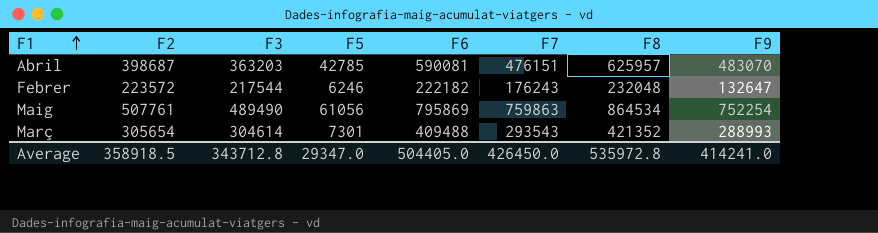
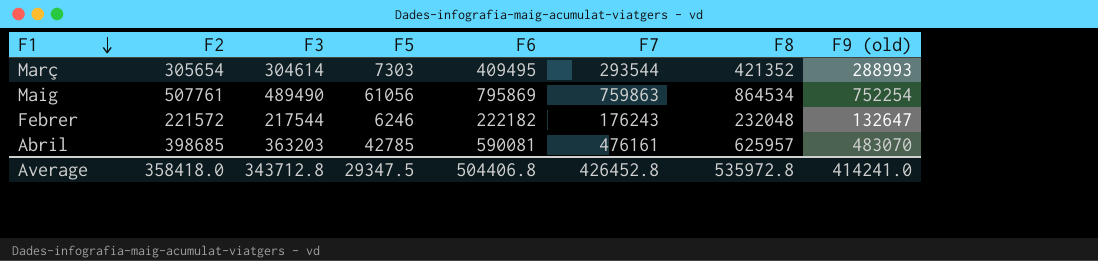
row order: F1 ascending -> F1 descending
column name: F9 -> F9 (old)
Març | F5: 7301 -> 7303
Març | F6: 409488 -> 409495
Març | F7: 293543 -> 293544
Febrer | F2: 223572 -> 221572
Abril | F2: 398687 -> 398685
Abril | F7: 476151 -> 476161
Average | F2: 358918.5 -> 358418.0
Average | F5: 29347.0 -> 29347.5
Average | F6: 504405.0 -> 504406.8
Average | F7: 426450.0 -> 426452.8

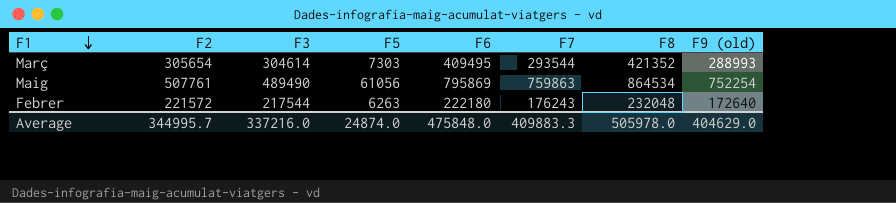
row Abril: 398685 | 363203 | 42785 | 590081 | 476161 | 625957 | 483070 -> none
Febrer | F5: 6246 -> 6263
Febrer | F6: 222182 -> 222180
Febrer | F9 (old): 132647 -> 172640
Average | F2: 358418.0 -> 344995.7
Average | F3: 343712.8 -> 337216.0
Average | F5: 29347.5 -> 24874.0
Average | F6: 504406.8 -> 475848.0
Average | F7: 426452.8 -> 409883.3
Average | F8: 535972.8 -> 505978.0
Average | F9 (old): 414241.0 -> 404629.0

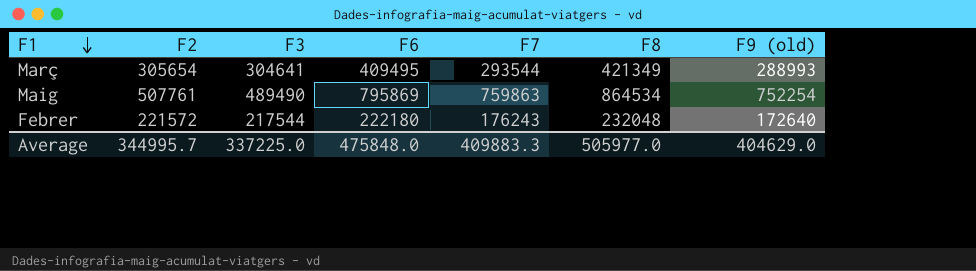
column F5 | position: 4 -> none
Març | F3: 304614 -> 304641
Març | F8: 421352 -> 421349
Average | F3: 337216.0 -> 337225.0
Average | F8: 505978.0 -> 505977.0

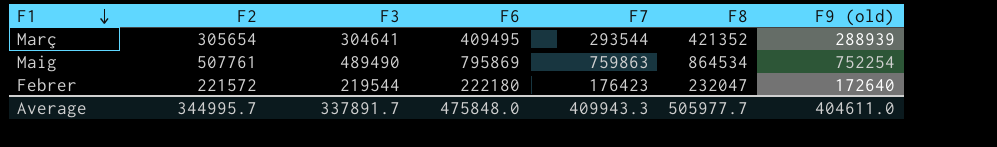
Març | F8: 421349 -> 421352
Març | F9 (old): 288993 -> 288939
Febrer | F3: 217544 -> 219544
Febrer | F7: 176243 -> 176423
Febrer | F8: 232048 -> 232047
Average | F3: 337225.0 -> 337891.7
Average | F7: 409883.3 -> 409943.3
Average | F8: 505977.0 -> 505977.7
Average | F9 (old): 404629.0 -> 404611.0

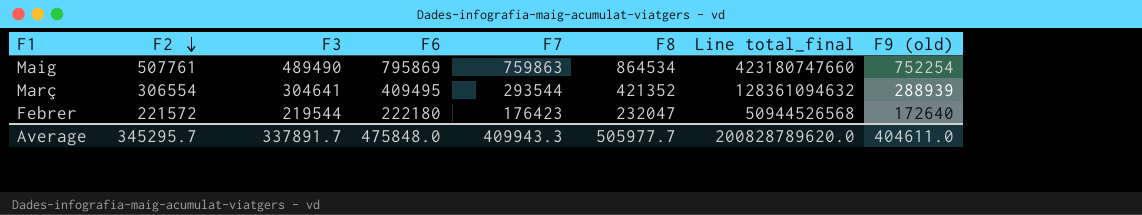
row order: F1 descending -> F2 descending
column Line total_final | formula: none -> [F3] * [F8]
Març | F2: 305654 -> 306554
Average | F2: 344995.7 -> 345295.7

